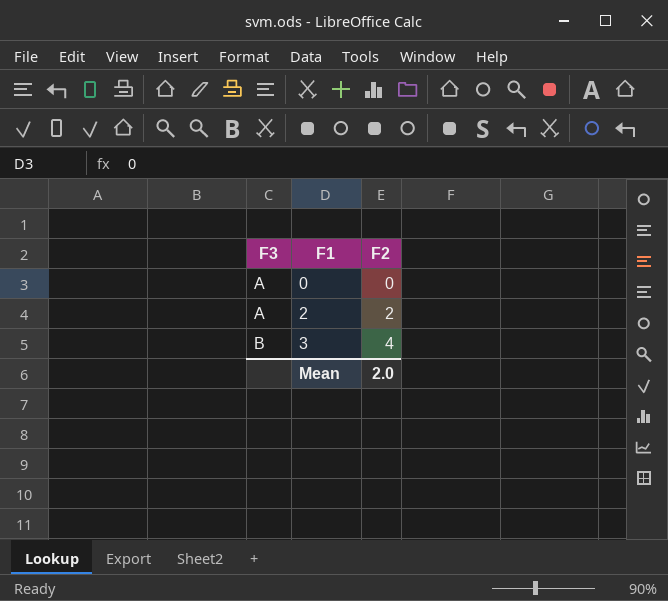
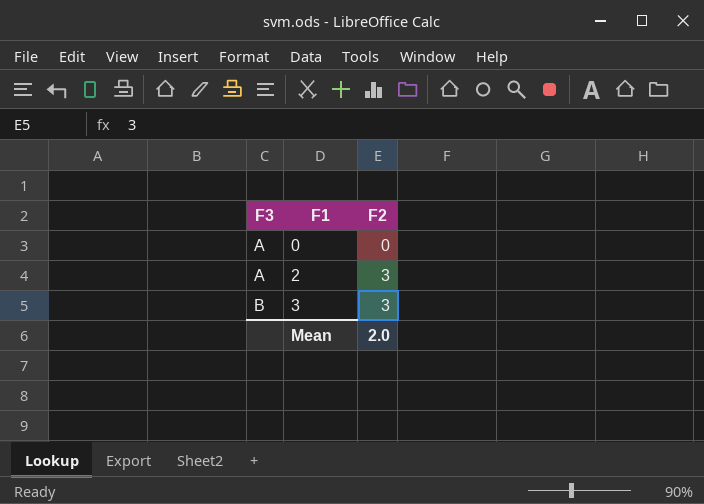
2 | F2: 2 -> 3
3 | F2: 4 -> 3

